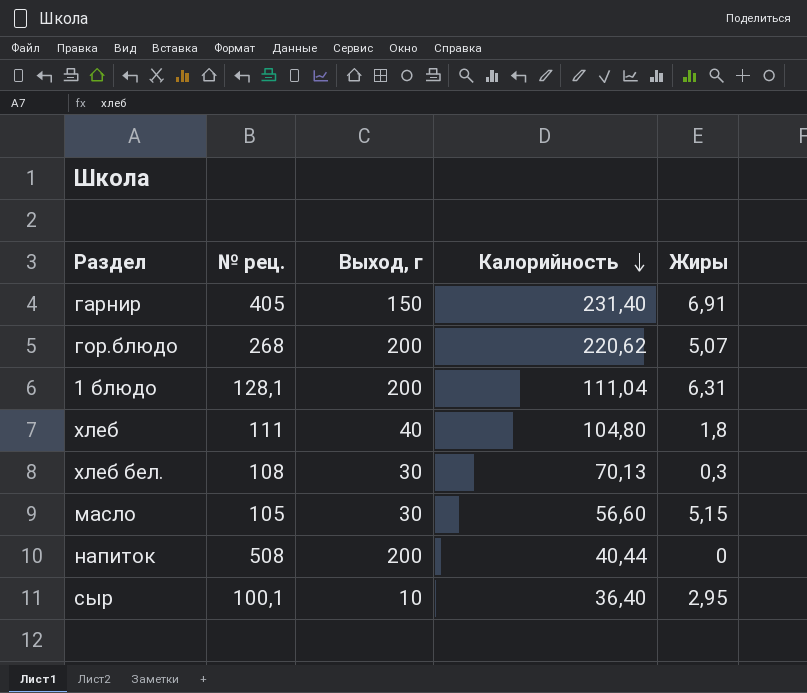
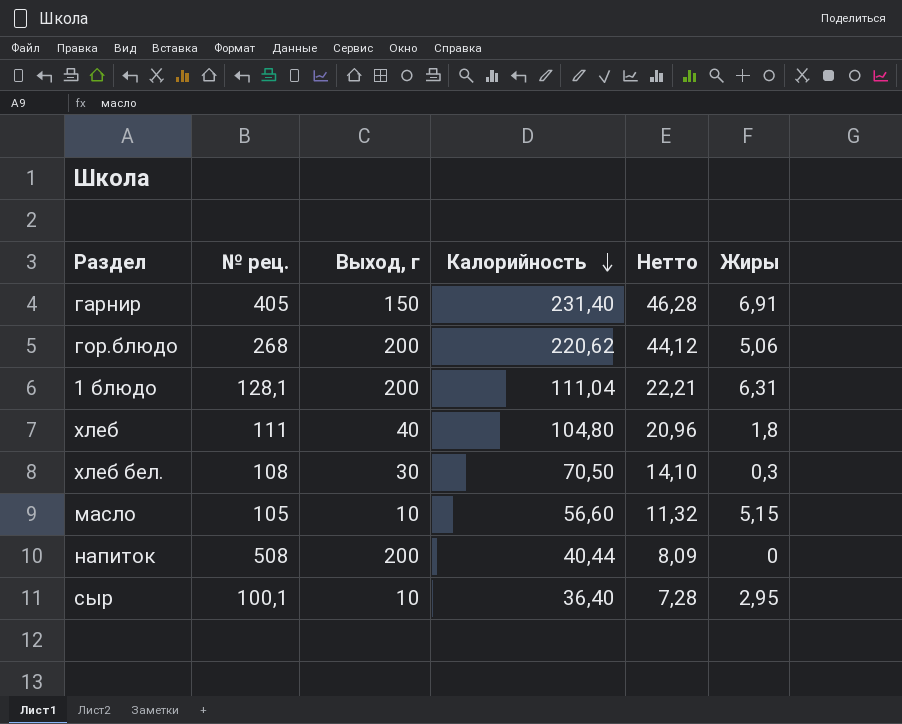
column Нетто | formula: none -> [Калорийность] * 0,2
гор.блюдо | Жиры: 5,07 -> 5,06
хлеб бел. | Калорийность: 70,13 -> 70,50
масло | Выход, г: 30 -> 10

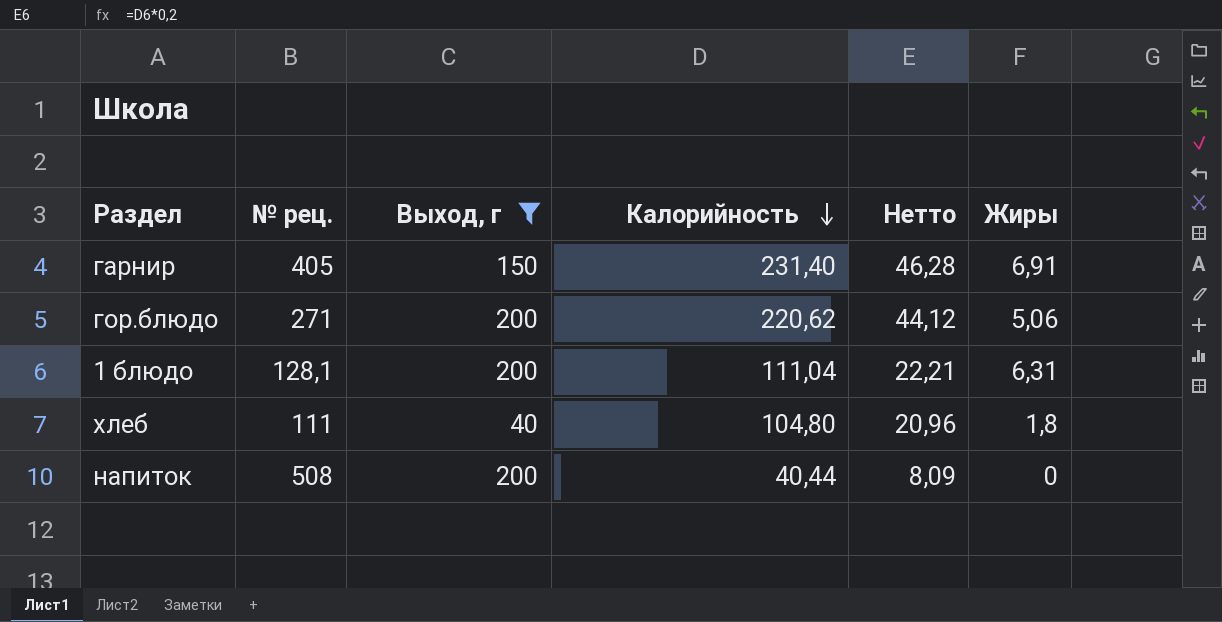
filter: none -> Выход, г >= 40
гор.блюдо | № рец.: 268 -> 271

